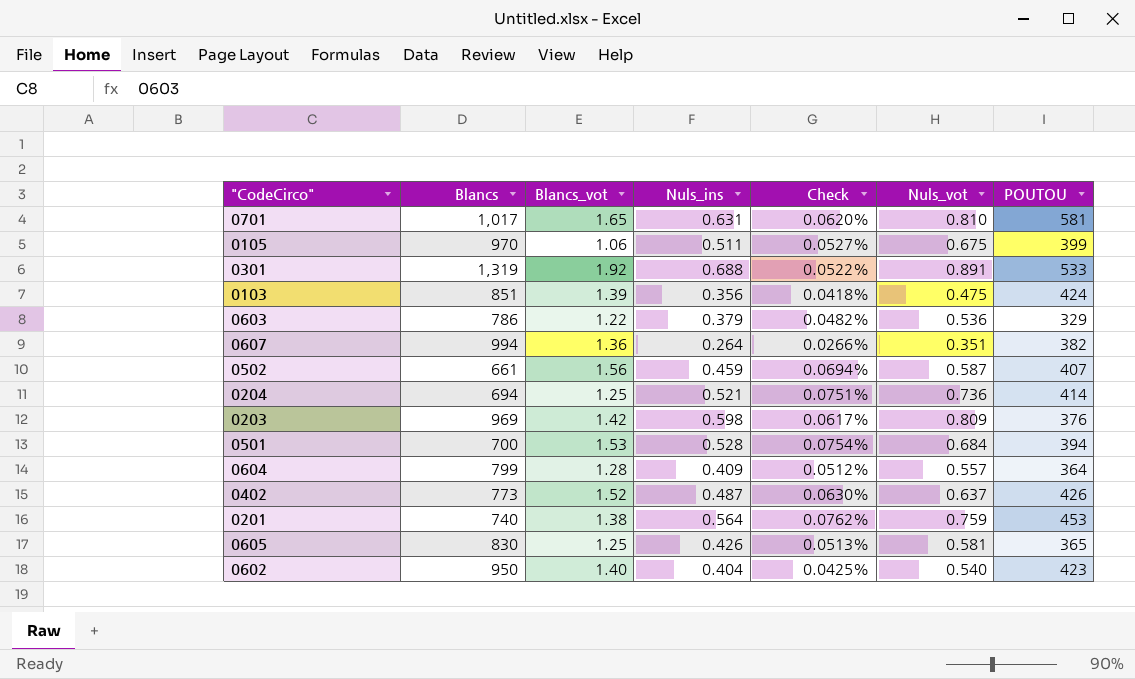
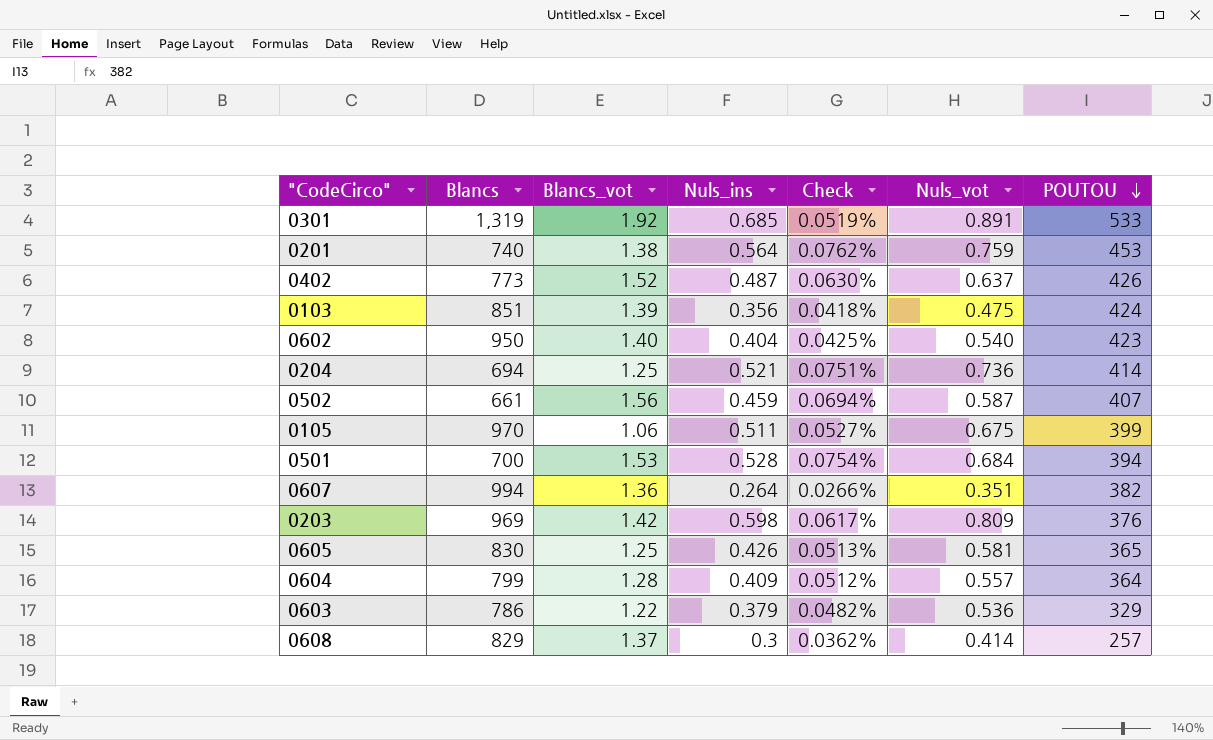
row order: none -> POUTOU descending
row 0701: 1,017 | 1.65 | 0.631 | 0.0620% | 0.810 | 581 -> none
0301 | Nuls_ins: 0.688 -> 0.685
0301 | Check: 0.0522% -> 0.0519%
row 0608: none -> 829 | 1.37 | 0.3 | 0.0362% | 0.414 | 257

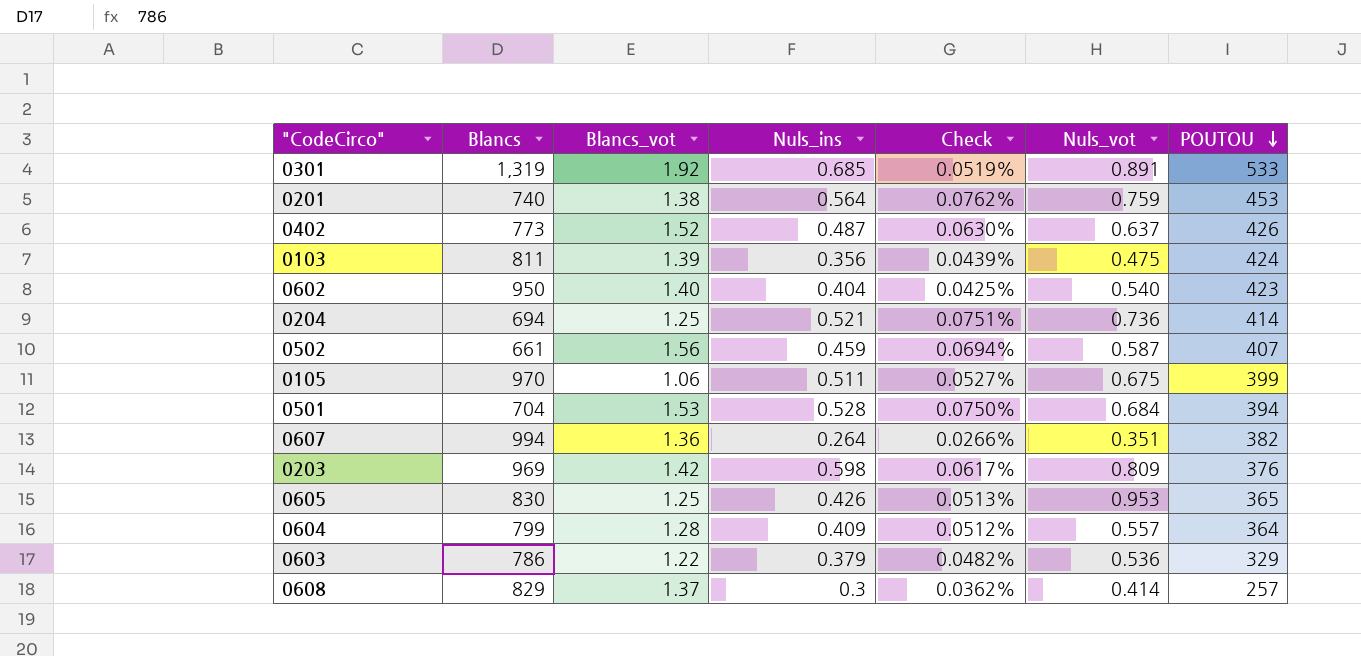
0103 | Blancs: 851 -> 811
0103 | Check: 0.0418% -> 0.0439%
0501 | Blancs: 700 -> 704
0501 | Check: 0.0754% -> 0.0750%
0605 | Nuls_vot: 0.581 -> 0.953

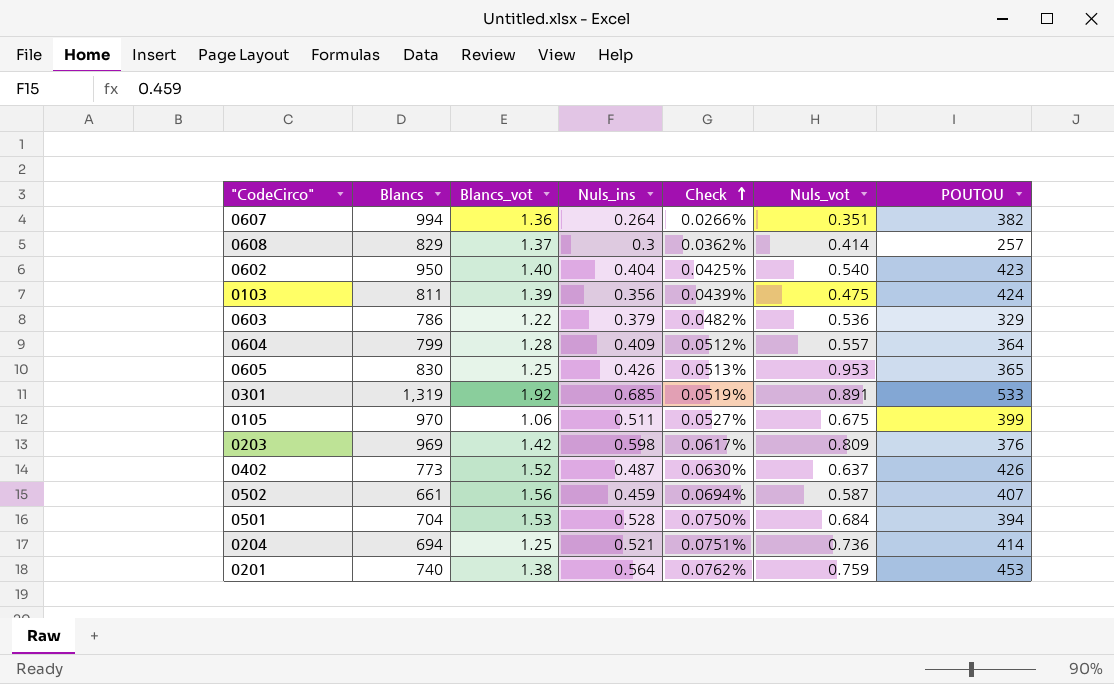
row order: POUTOU descending -> Check ascending

